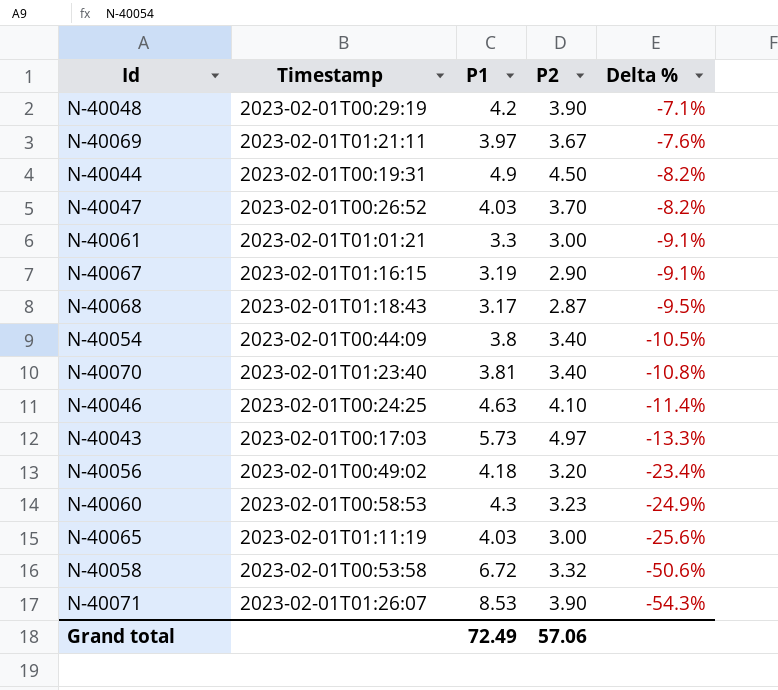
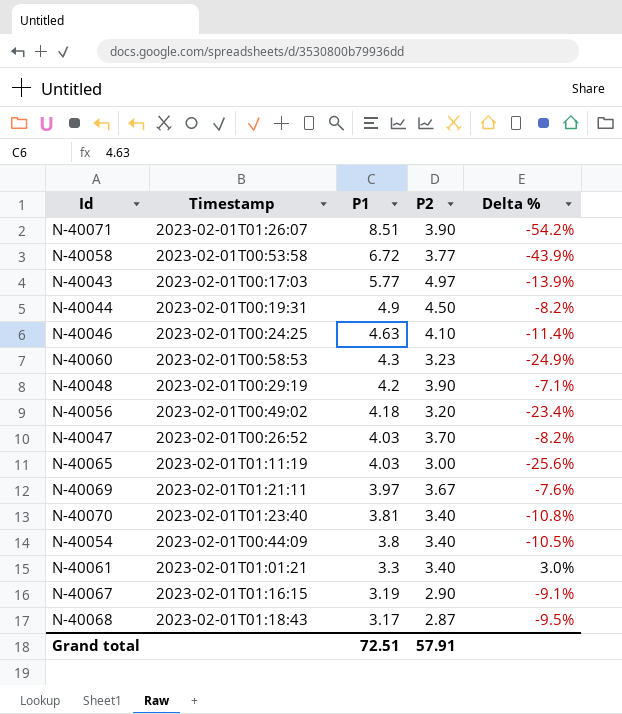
row order: Delta % descending -> P1 descending
N-40071 | P1: 8.53 -> 8.51
N-40071 | Delta %: -54.3% -> -54.2%
N-40058 | P2: 3.32 -> 3.77
N-40058 | Delta %: -50.6% -> -43.9%
N-40043 | P1: 5.73 -> 5.77
N-40043 | Delta %: -13.3% -> -13.9%
N-40061 | P2: 3.00 -> 3.40
N-40061 | Delta %: -9.1% -> 3.0%
Grand total | P1: 72.49 -> 72.51
Grand total | P2: 57.06 -> 57.91

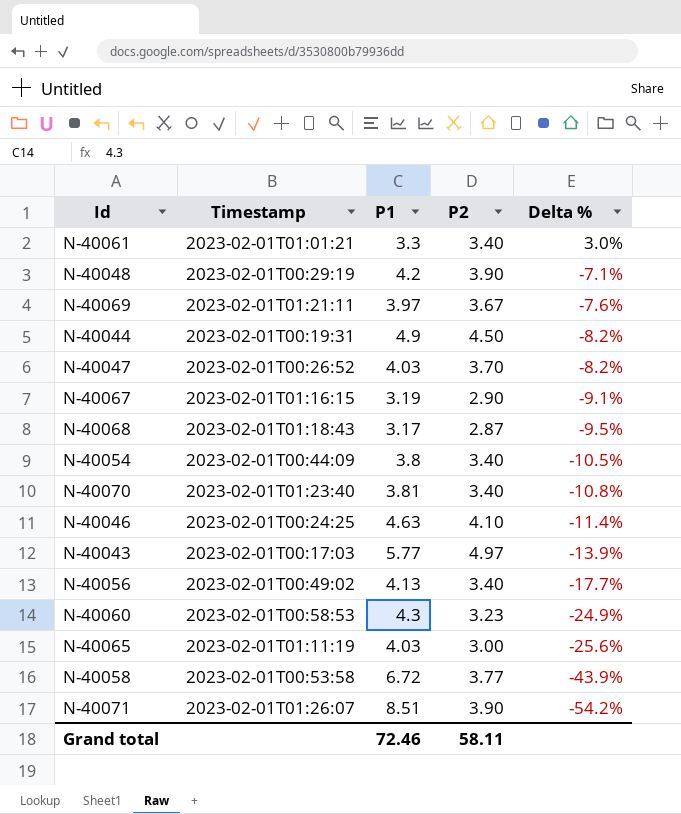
row order: P1 descending -> Delta % descending
N-40056 | P1: 4.18 -> 4.13
N-40056 | P2: 3.20 -> 3.40
N-40056 | Delta %: -23.4% -> -17.7%
Grand total | P1: 72.51 -> 72.46
Grand total | P2: 57.91 -> 58.11

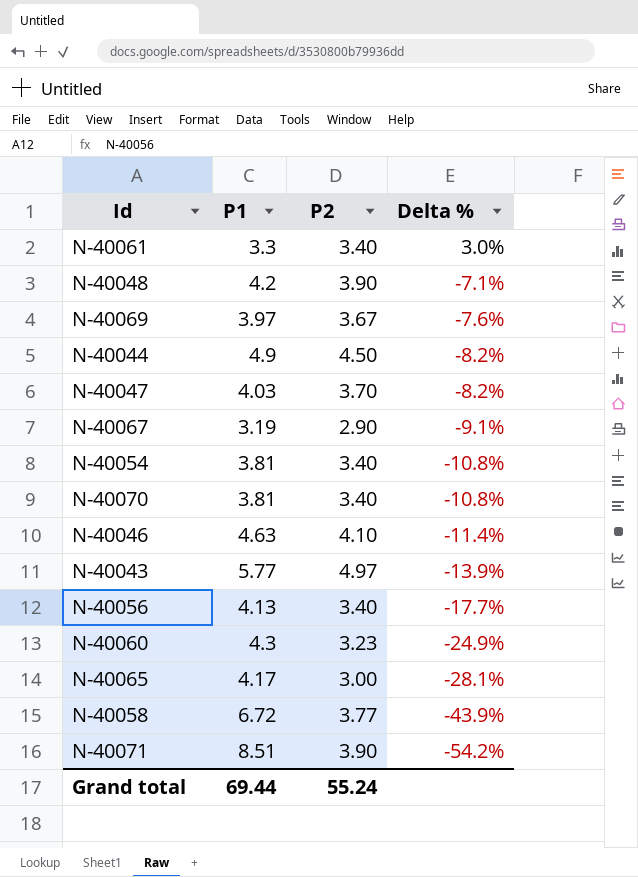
column Timestamp | position: 2 -> none
row N-40068: 2023-02-01T01:18:43 | 3.17 | 2.87 | -9.5% -> none
N-40054 | P1: 3.8 -> 3.81
N-40054 | Delta %: -10.5% -> -10.8%
N-40065 | P1: 4.03 -> 4.17
N-40065 | Delta %: -25.6% -> -28.1%
Grand total | P1: 72.46 -> 69.44
Grand total | P2: 58.11 -> 55.24

